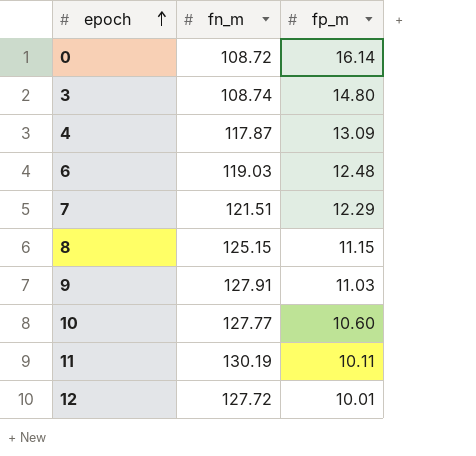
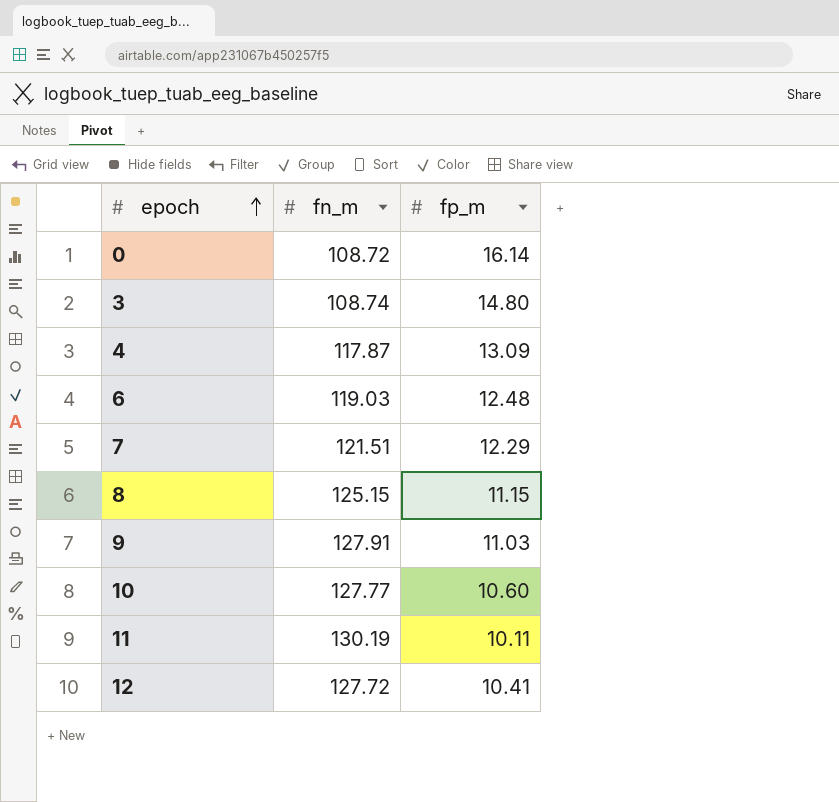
12 | fp_m: 10.01 -> 10.41

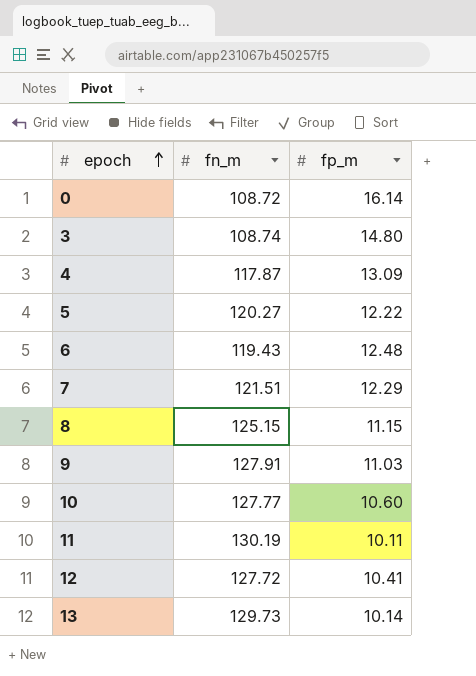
row 5: none -> 120.27 | 12.22
6 | fn_m: 119.03 -> 119.43
row 13: none -> 129.73 | 10.14

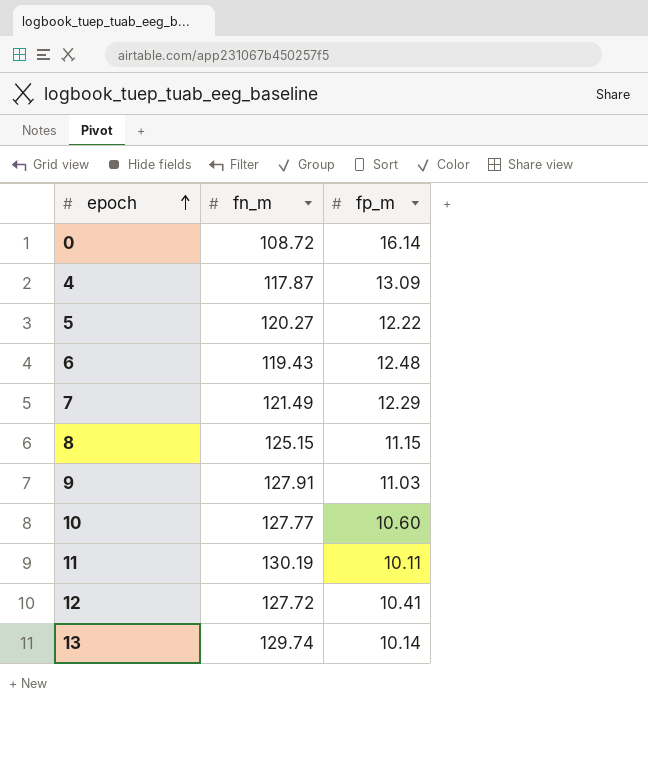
row 3: 108.74 | 14.80 -> none
7 | fn_m: 121.51 -> 121.49
13 | fn_m: 129.73 -> 129.74

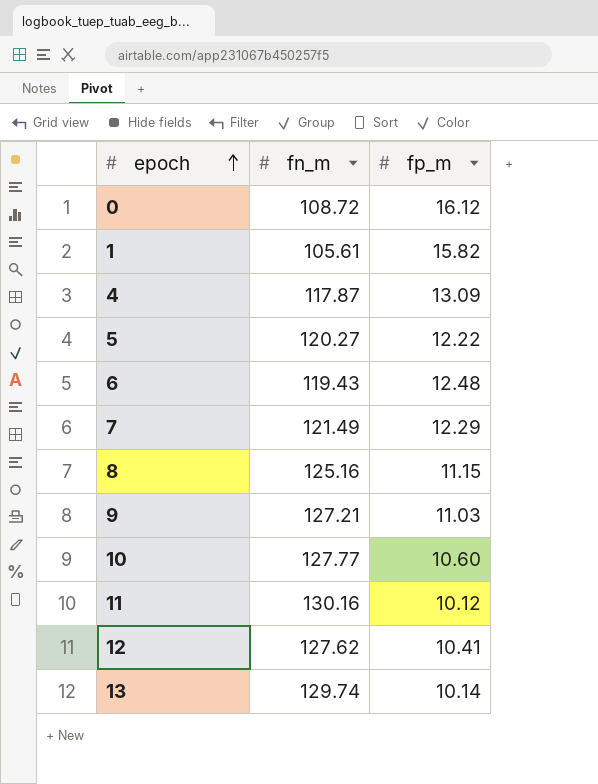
0 | fp_m: 16.14 -> 16.12
row 1: none -> 105.61 | 15.82
8 | fn_m: 125.15 -> 125.16
9 | fn_m: 127.91 -> 127.21
11 | fn_m: 130.19 -> 130.16
11 | fp_m: 10.11 -> 10.12
12 | fn_m: 127.72 -> 127.62

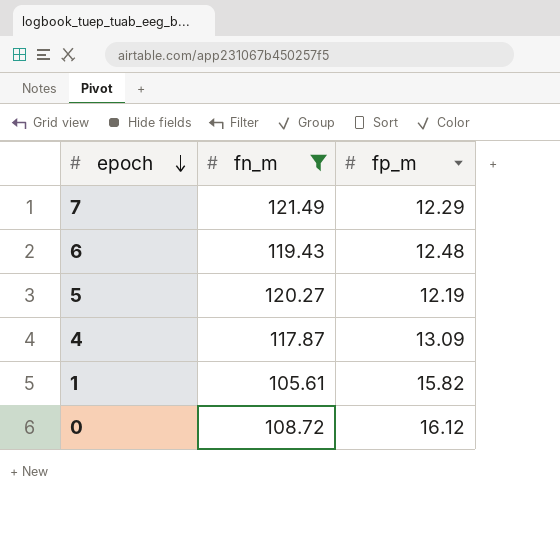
filter: none -> fn_m <= 121.49
row order: epoch ascending -> epoch descending
5 | fp_m: 12.22 -> 12.19

